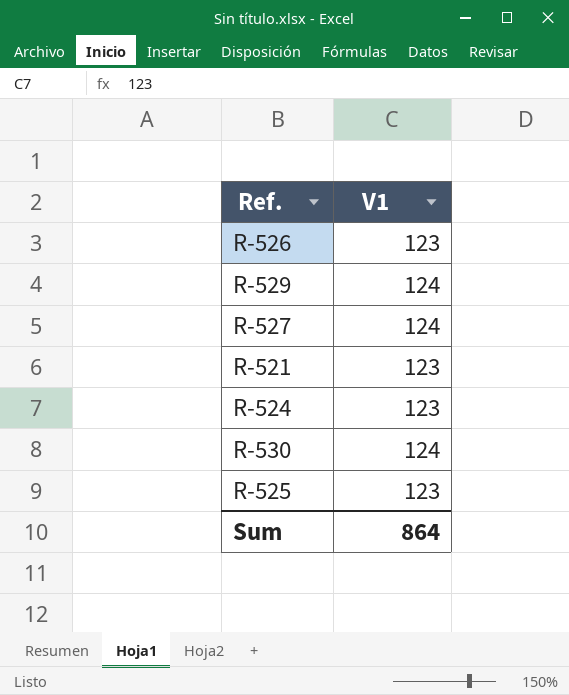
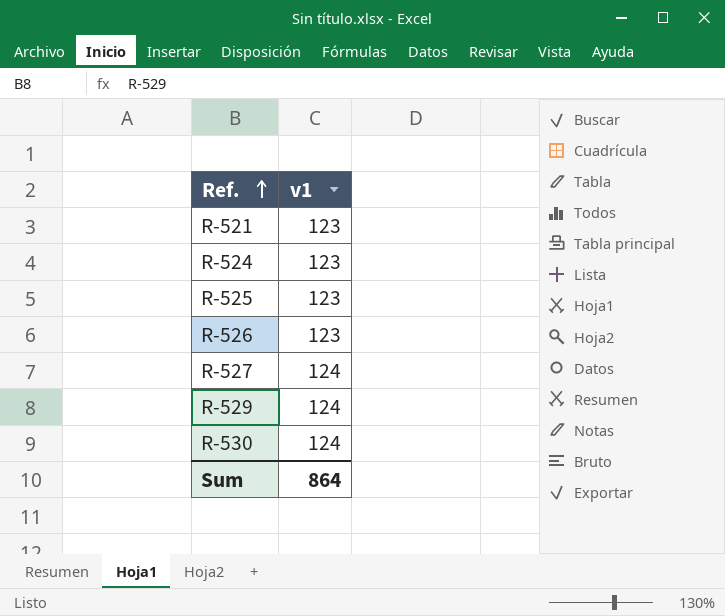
row order: none -> Ref. ascending
column name: V1 -> v1

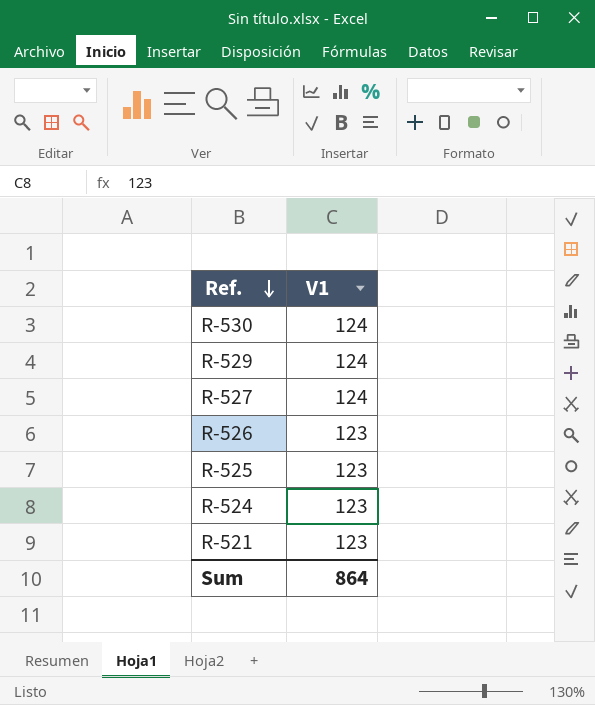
row order: Ref. ascending -> Ref. descending
column name: v1 -> V1

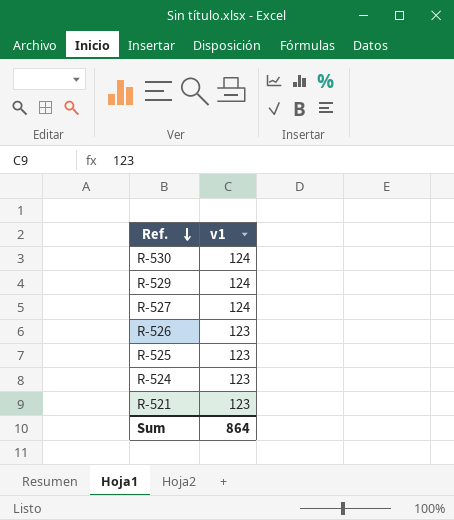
column name: V1 -> v1

